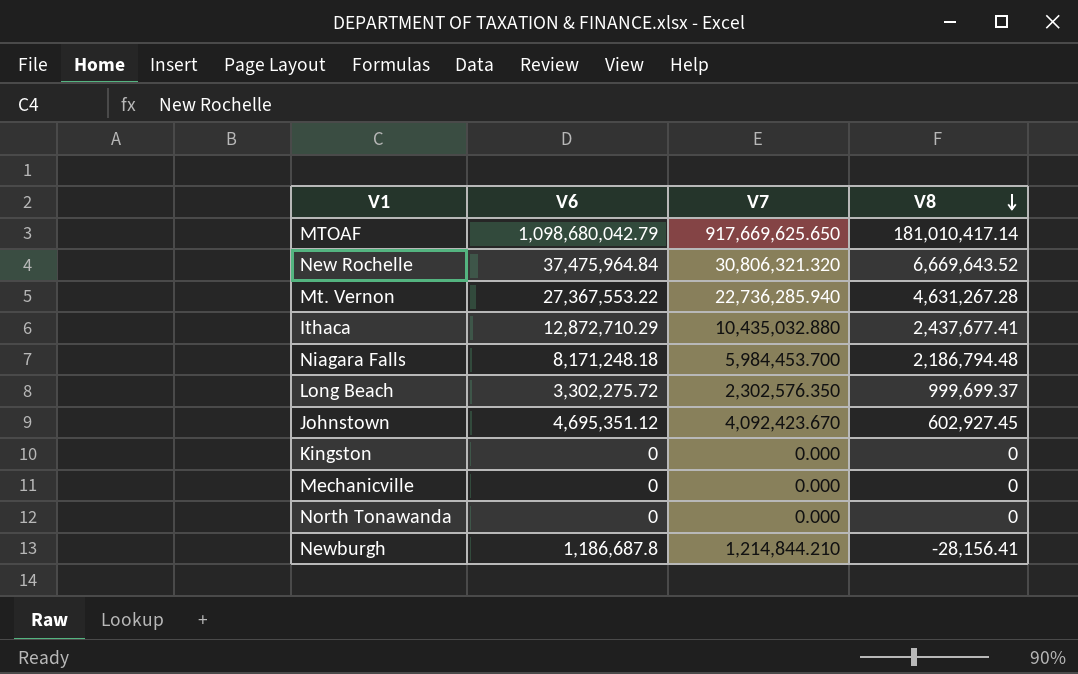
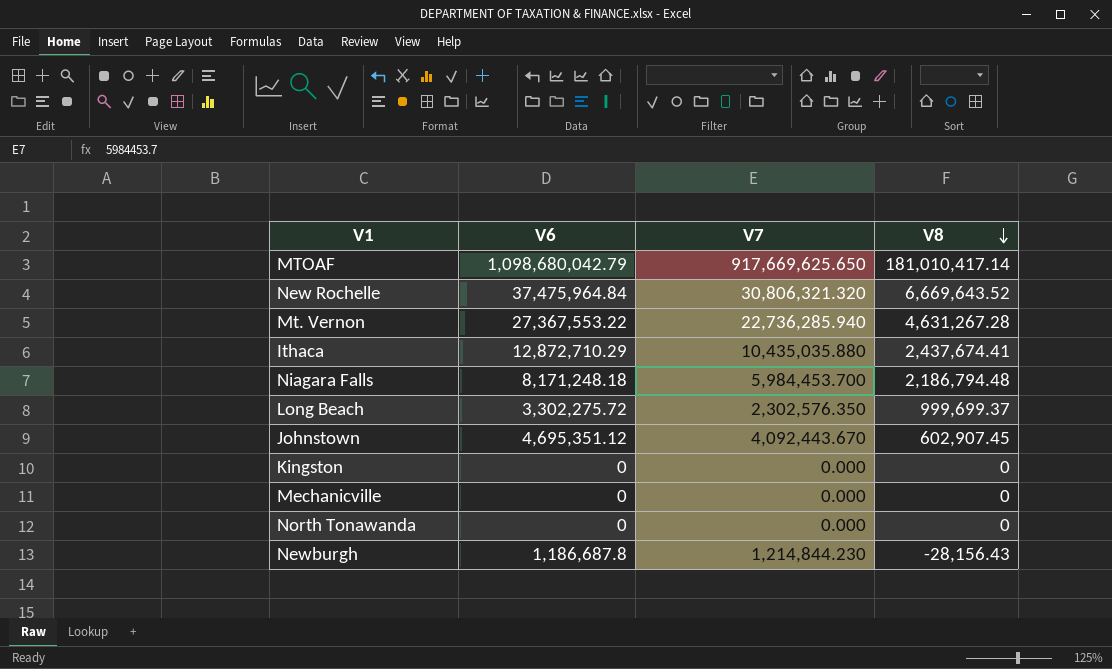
Ithaca | V7: 10,435,032.880 -> 10,435,035.880
Ithaca | V8: 2,437,677.41 -> 2,437,674.41
Johnstown | V7: 4,092,423.670 -> 4,092,443.670
Johnstown | V8: 602,927.45 -> 602,907.45
Newburgh | V7: 1,214,844.210 -> 1,214,844.230
Newburgh | V8: -28,156.41 -> -28,156.43

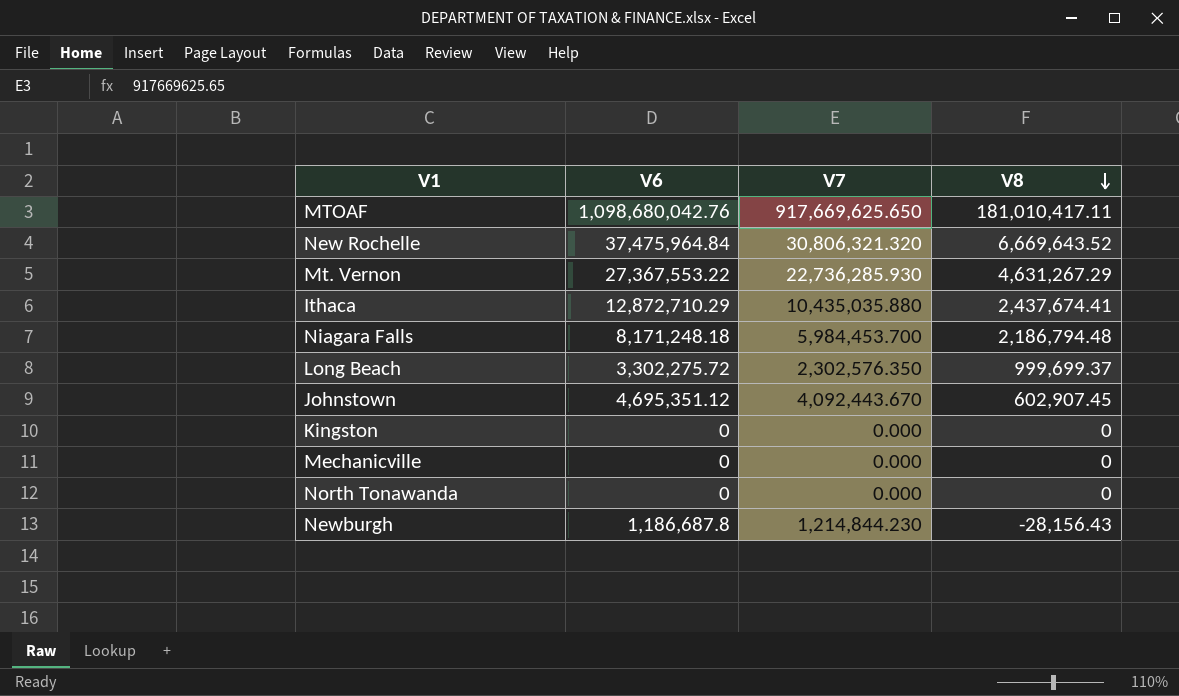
MTOAF | V6: 1,098,680,042.79 -> 1,098,680,042.76
MTOAF | V8: 181,010,417.14 -> 181,010,417.11
Mt. Vernon | V7: 22,736,285.940 -> 22,736,285.930
Mt. Vernon | V8: 4,631,267.28 -> 4,631,267.29

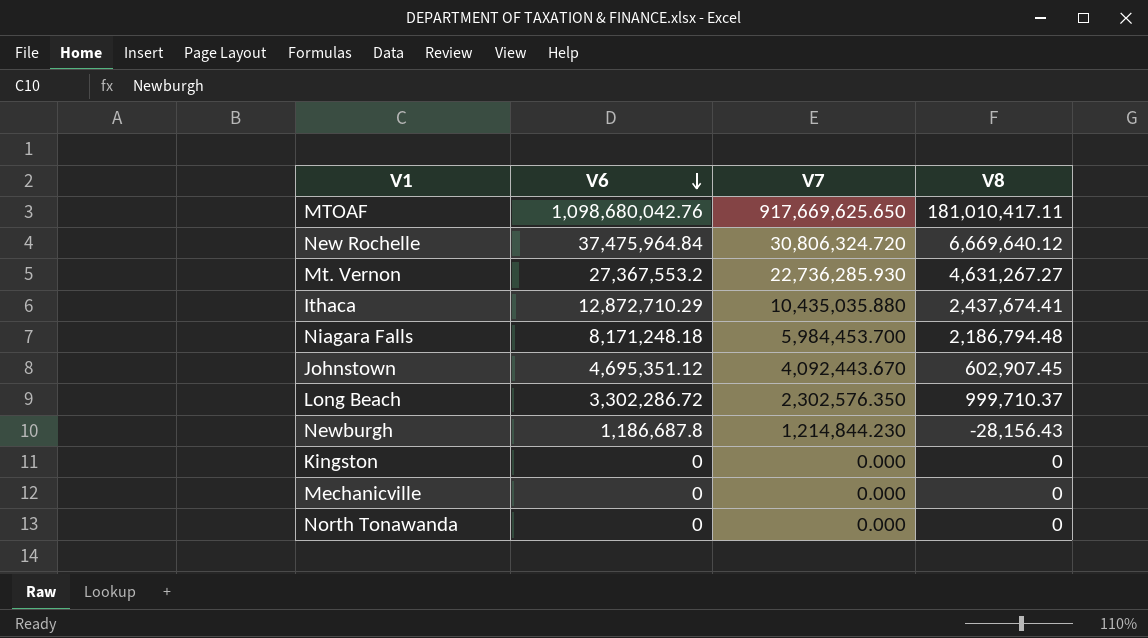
row order: V8 descending -> V6 descending
New Rochelle | V7: 30,806,321.320 -> 30,806,324.720
New Rochelle | V8: 6,669,643.52 -> 6,669,640.12
Mt. Vernon | V6: 27,367,553.22 -> 27,367,553.2
Mt. Vernon | V8: 4,631,267.29 -> 4,631,267.27
Long Beach | V6: 3,302,275.72 -> 3,302,286.72
Long Beach | V8: 999,699.37 -> 999,710.37

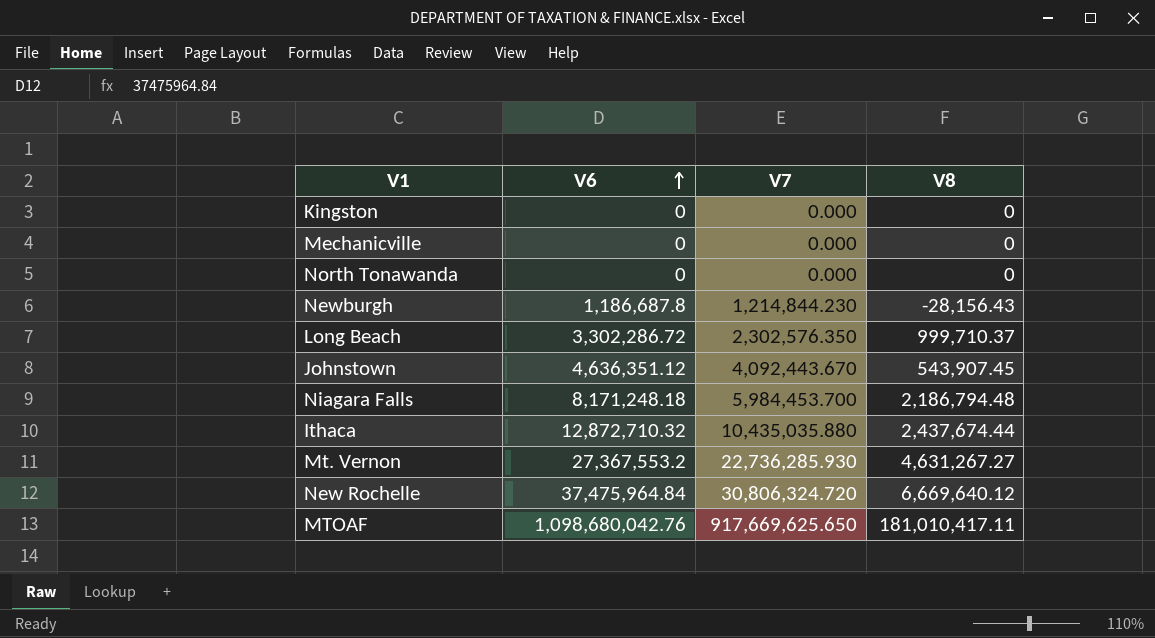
row order: V6 descending -> V6 ascending
Johnstown | V6: 4,695,351.12 -> 4,636,351.12
Johnstown | V8: 602,907.45 -> 543,907.45
Ithaca | V6: 12,872,710.29 -> 12,872,710.32
Ithaca | V8: 2,437,674.41 -> 2,437,674.44

